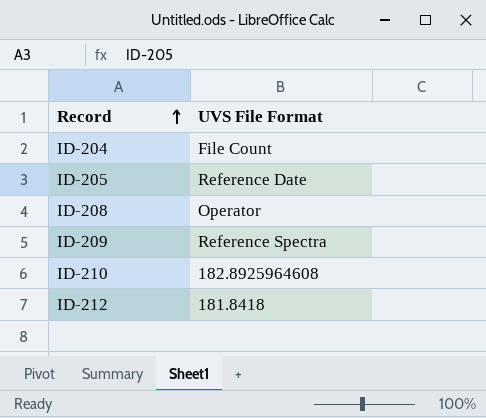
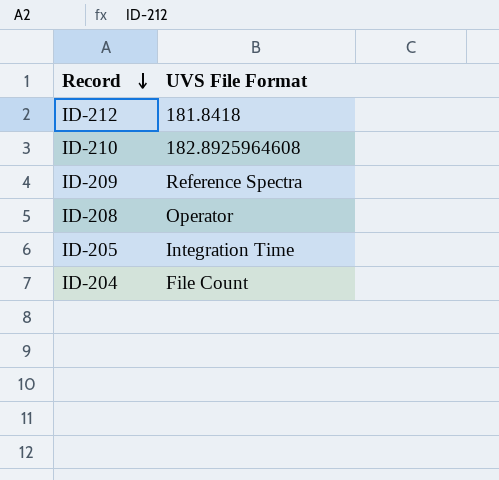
row order: Record ascending -> Record descending
ID-205 | UVS File Format: Reference Date -> Integration Time

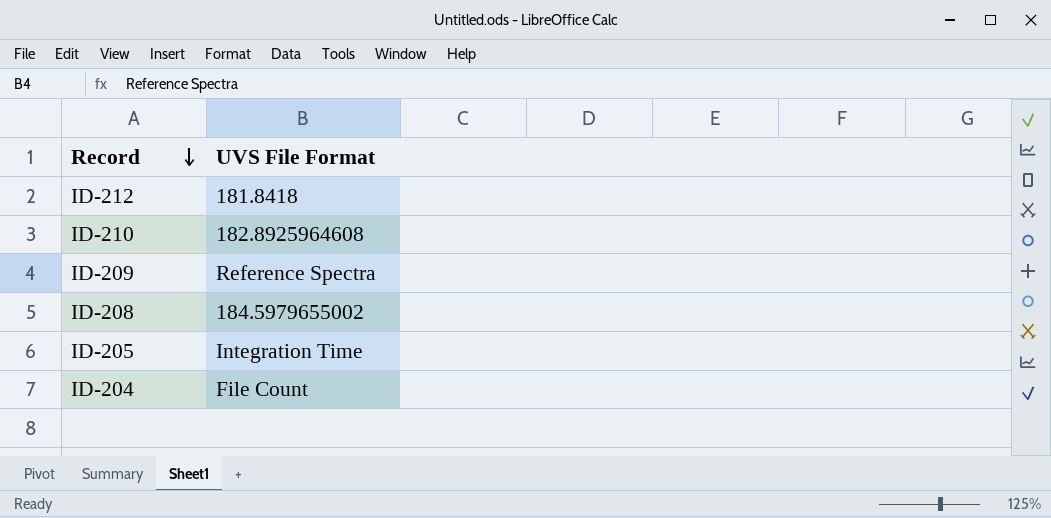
ID-208 | UVS File Format: Operator -> 184.5979655002

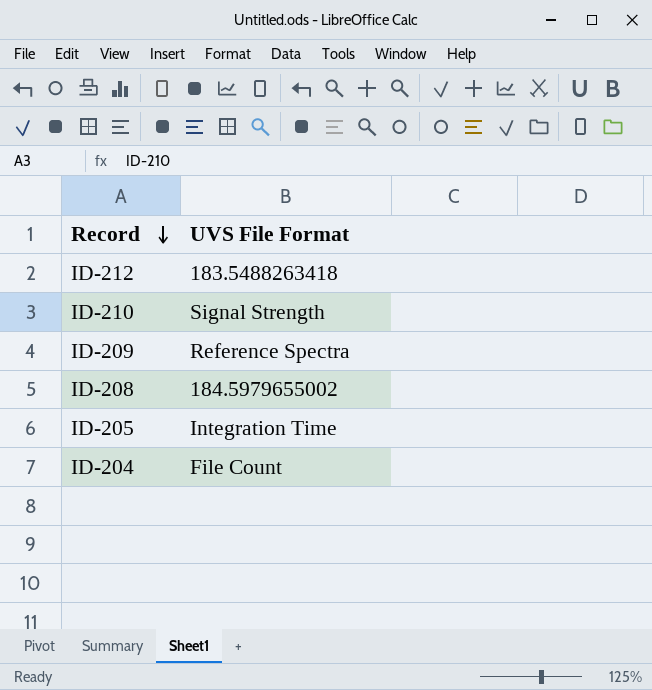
ID-212 | UVS File Format: 181.8418 -> 183.5488263418
ID-210 | UVS File Format: 182.8925964608 -> Signal Strength

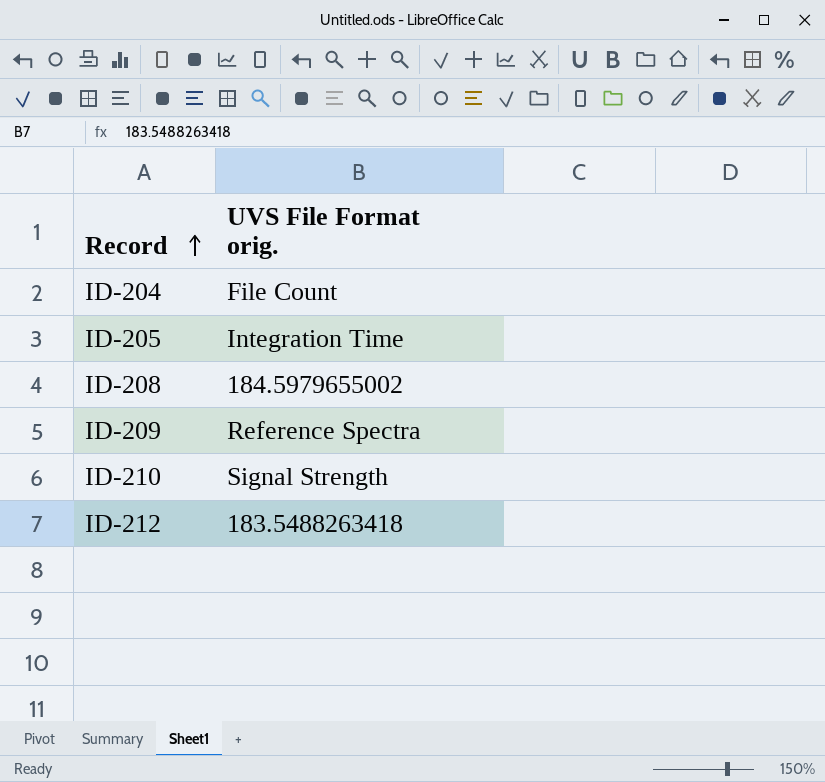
row order: Record descending -> Record ascending
column name: UVS File Format -> UVS File Format orig.

